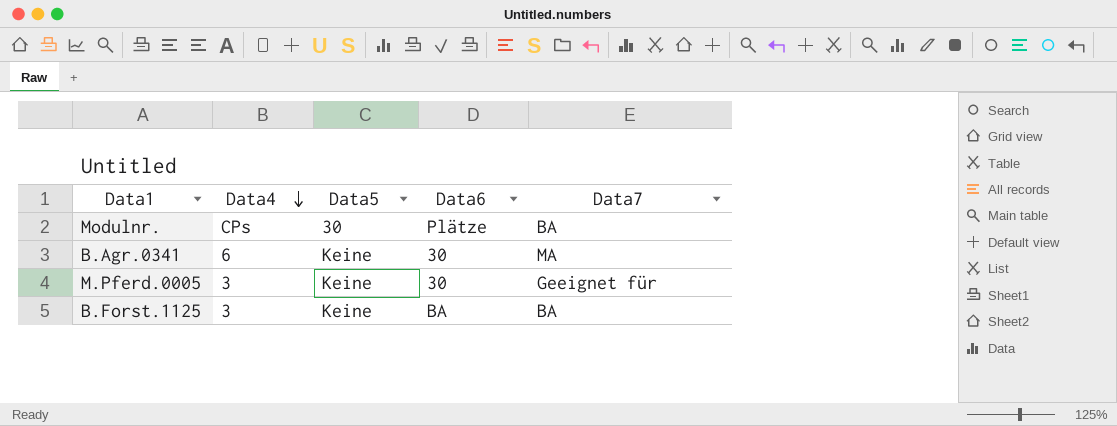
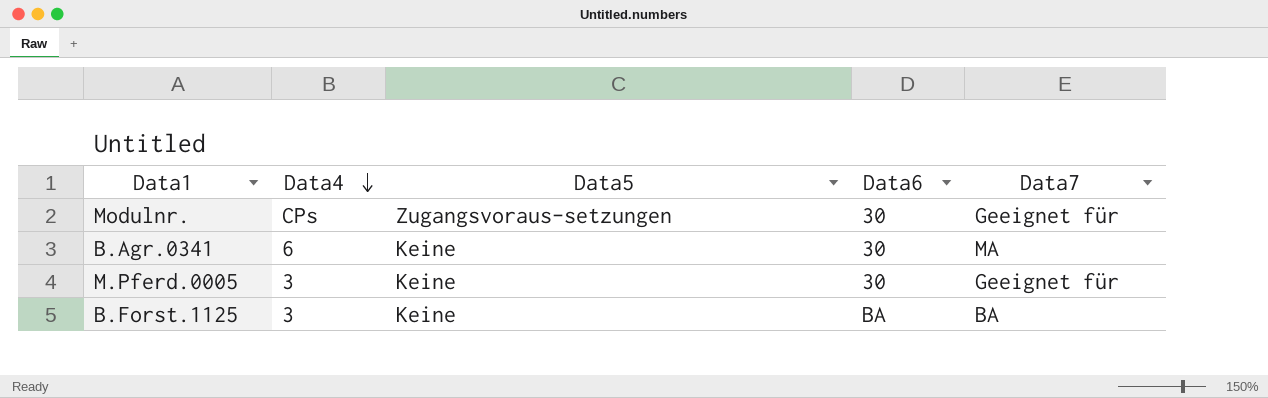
Modulnr. | Data5: 30 -> Zugangsvoraus-setzungen
Modulnr. | Data6: Plätze -> 30
Modulnr. | Data7: BA -> Geeignet für

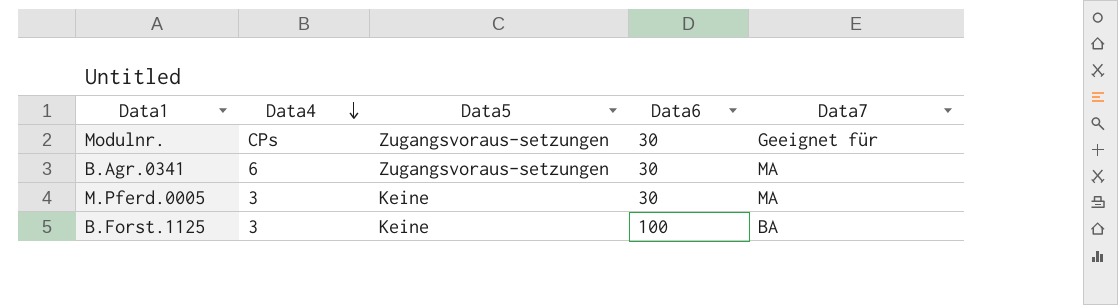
B.Agr.0341 | Data5: Keine -> Zugangsvoraus-setzungen
M.Pferd.0005 | Data7: Geeignet für -> MA
B.Forst.1125 | Data6: BA -> 100

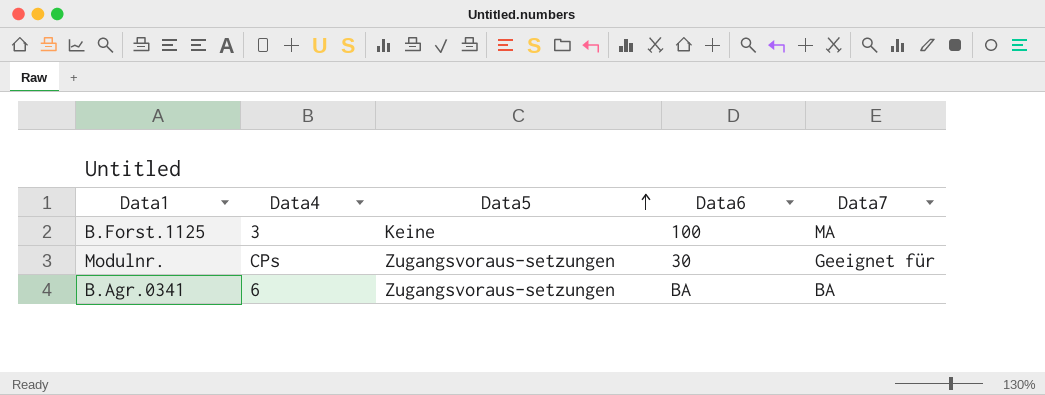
row order: Data4 descending -> Data5 ascending
row M.Pferd.0005: 3 | Keine | 30 | MA -> none
B.Forst.1125 | Data7: BA -> MA
B.Agr.0341 | Data6: 30 -> BA
B.Agr.0341 | Data7: MA -> BA

